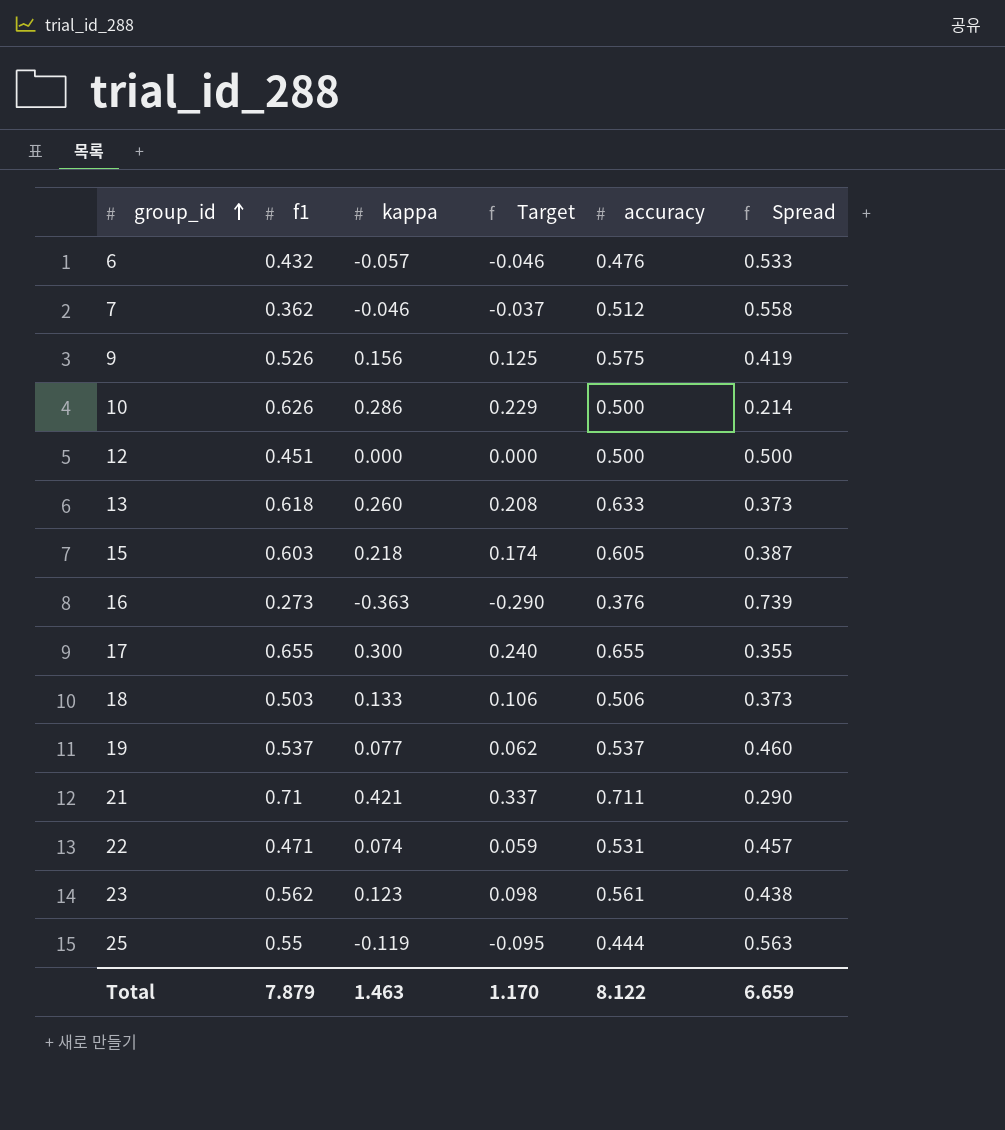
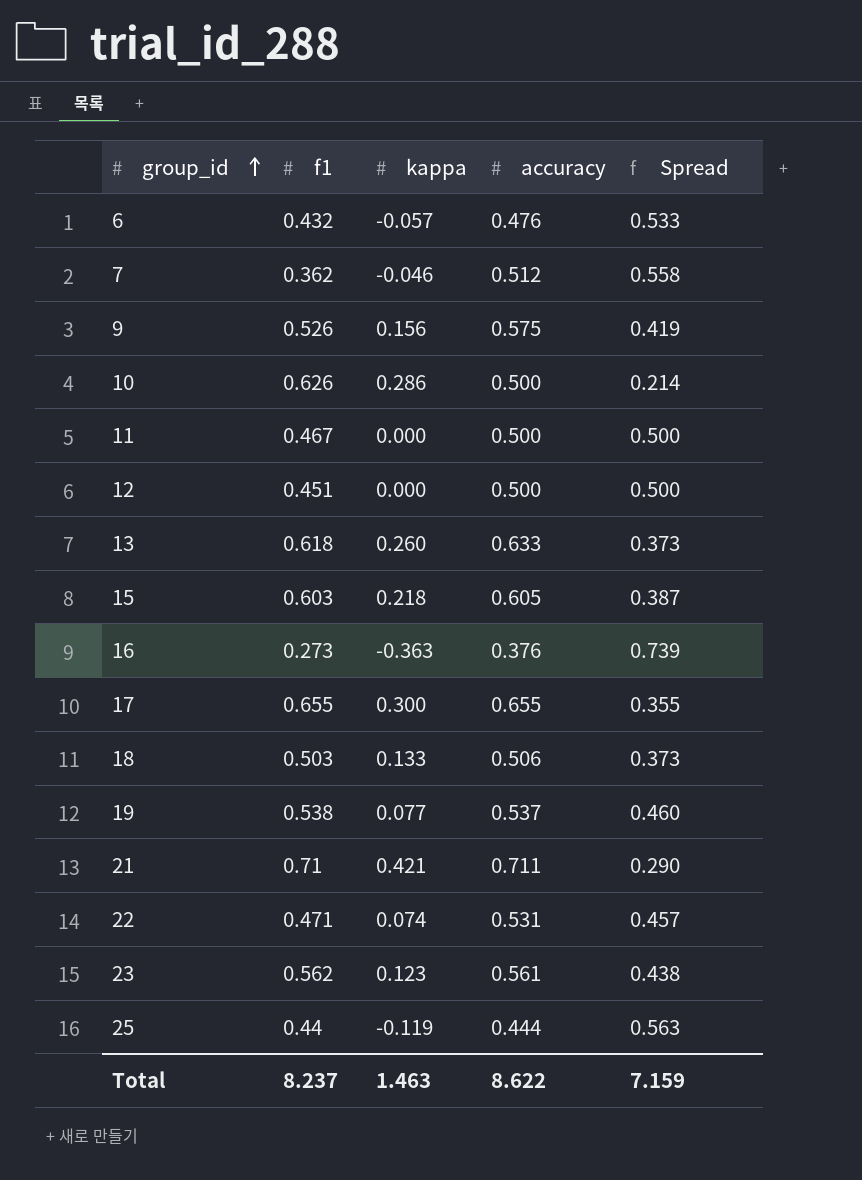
column Target | formula: [kappa] * 0.8 -> none
row 11: none -> 0.467 | 0.000 | 0.500 | 0.500
19 | f1: 0.537 -> 0.538
25 | f1: 0.55 -> 0.44
Total | f1: 7.879 -> 8.237
Total | accuracy: 8.122 -> 8.622
Total | Spread: 6.659 -> 7.159

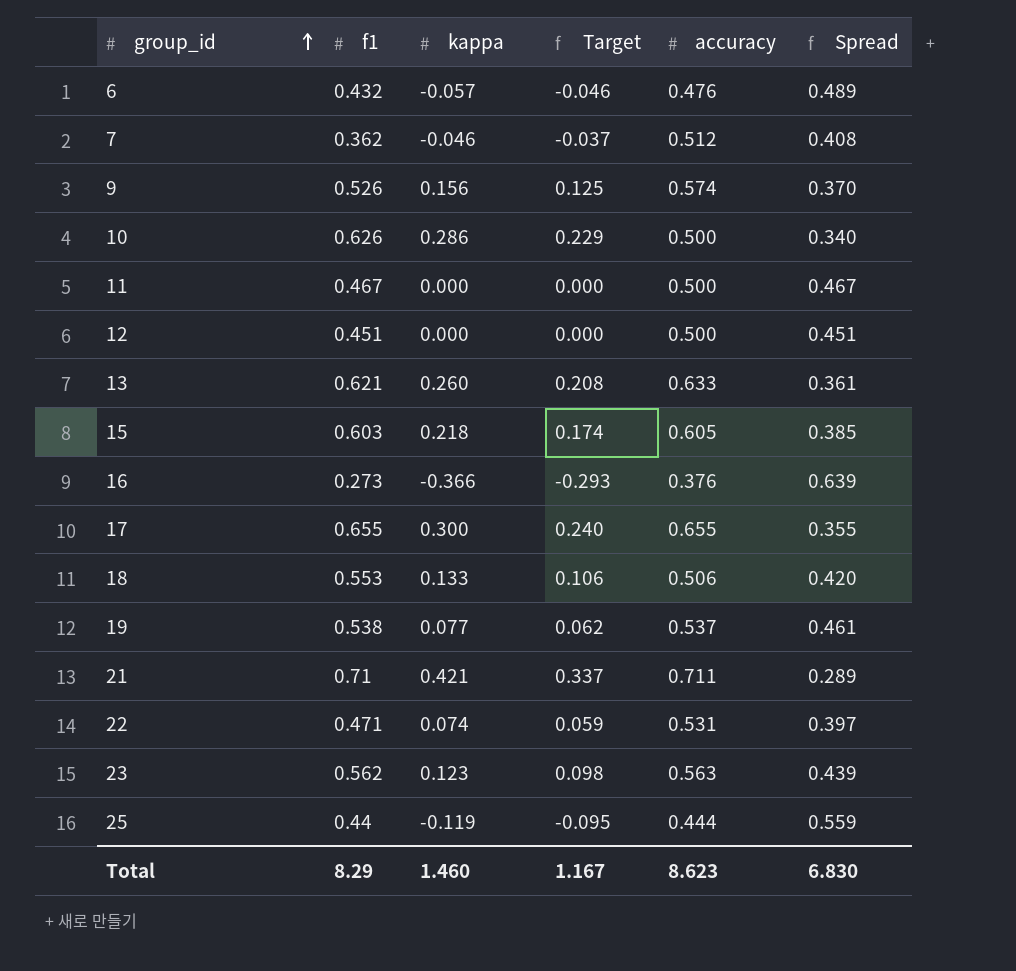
column Target | formula: none -> [kappa] * 0.8
column Spread | formula: [accuracy] - [kappa] -> [f1] - [kappa]
9 | accuracy: 0.575 -> 0.574
13 | f1: 0.618 -> 0.621
16 | kappa: -0.363 -> -0.366
18 | f1: 0.503 -> 0.553
23 | accuracy: 0.561 -> 0.563
Total | f1: 8.237 -> 8.29
Total | kappa: 1.463 -> 1.460
Total | accuracy: 8.622 -> 8.623
Total | Spread: 7.159 -> 6.830

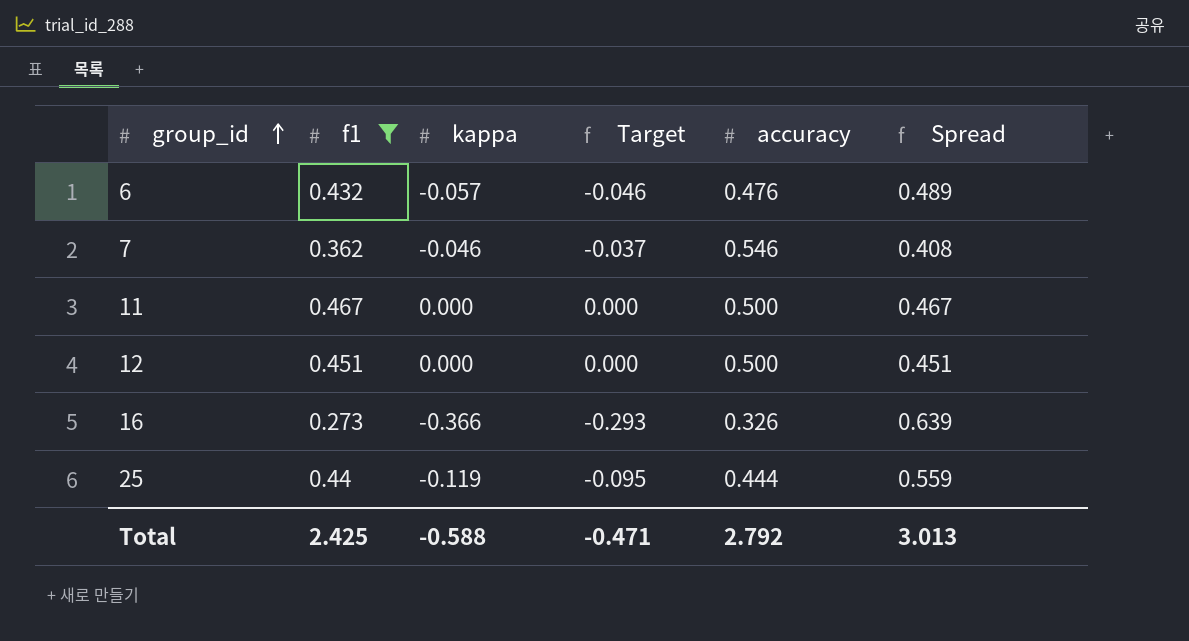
filter: none -> f1 <= 0.467
7 | accuracy: 0.512 -> 0.546
16 | accuracy: 0.376 -> 0.326
Total | f1: 8.29 -> 2.425
Total | kappa: 1.460 -> -0.588
Total | Target: 1.167 -> -0.471
Total | accuracy: 8.623 -> 2.792
Total | Spread: 6.830 -> 3.013

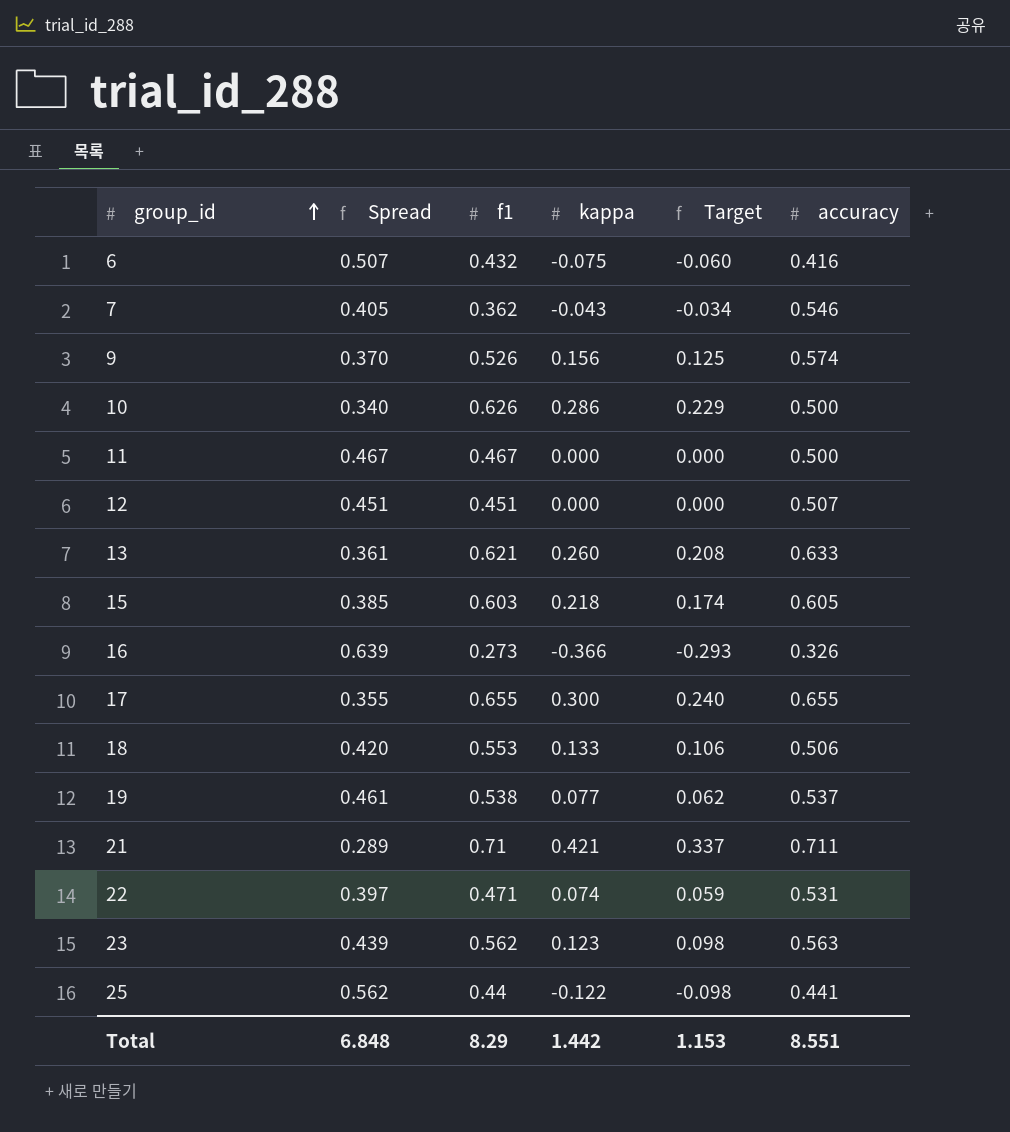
filter: f1 <= 0.467 -> none
column Spread | position: 6 -> 2
6 | Spread: 0.489 -> 0.507
6 | kappa: -0.057 -> -0.075
6 | Target: -0.046 -> -0.060
6 | accuracy: 0.476 -> 0.416
7 | Spread: 0.408 -> 0.405
7 | kappa: -0.046 -> -0.043
7 | Target: -0.037 -> -0.034
12 | accuracy: 0.500 -> 0.507
25 | Spread: 0.559 -> 0.562
25 | kappa: -0.119 -> -0.122
25 | Target: -0.095 -> -0.098
25 | accuracy: 0.444 -> 0.441
Total | Spread: 3.013 -> 6.848
Total | f1: 2.425 -> 8.29
Total | kappa: -0.588 -> 1.442
Total | Target: -0.471 -> 1.153
Total | accuracy: 2.792 -> 8.551

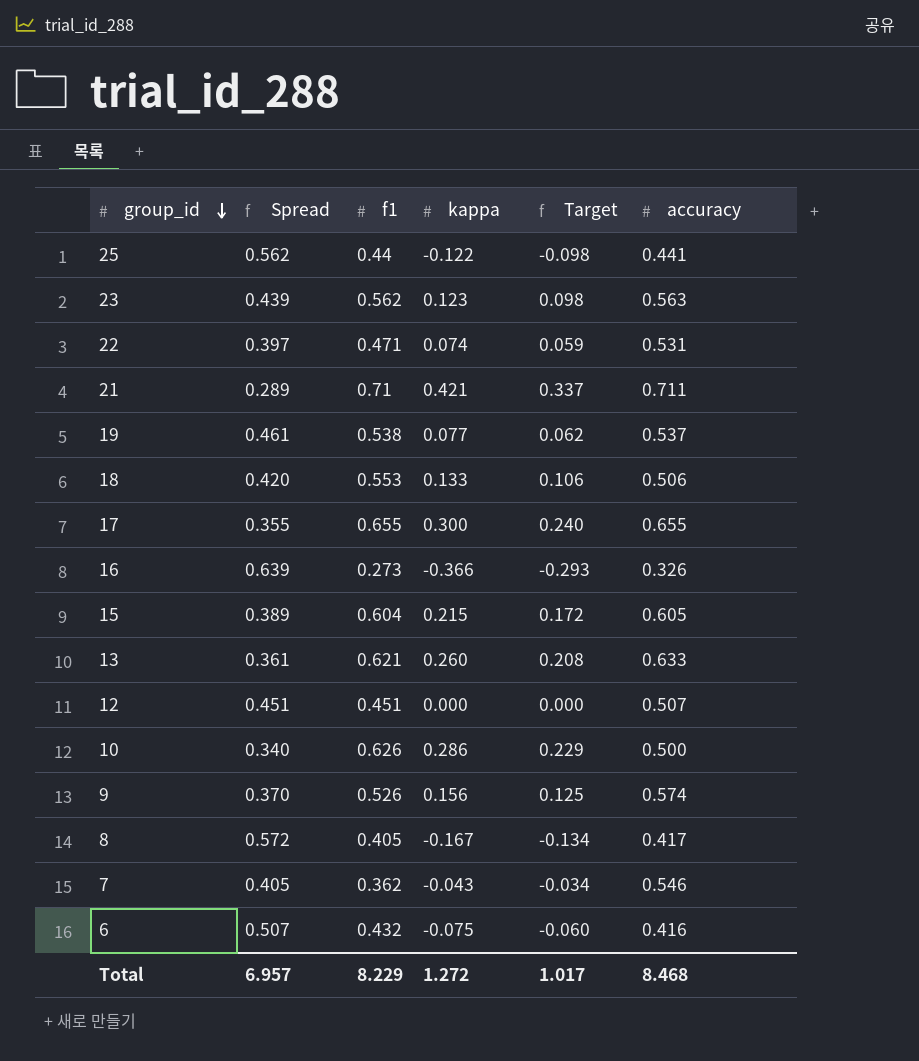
row order: group_id ascending -> group_id descending
row 11: 0.467 | 0.467 | 0.000 | 0.000 | 0.500 -> none
15 | Spread: 0.385 -> 0.389
15 | f1: 0.603 -> 0.604
15 | kappa: 0.218 -> 0.215
15 | Target: 0.174 -> 0.172
row 8: none -> 0.572 | 0.405 | -0.167 | -0.134 | 0.417
Total | Spread: 6.848 -> 6.957
Total | f1: 8.29 -> 8.229
Total | kappa: 1.442 -> 1.272
Total | Target: 1.153 -> 1.017
Total | accuracy: 8.551 -> 8.468

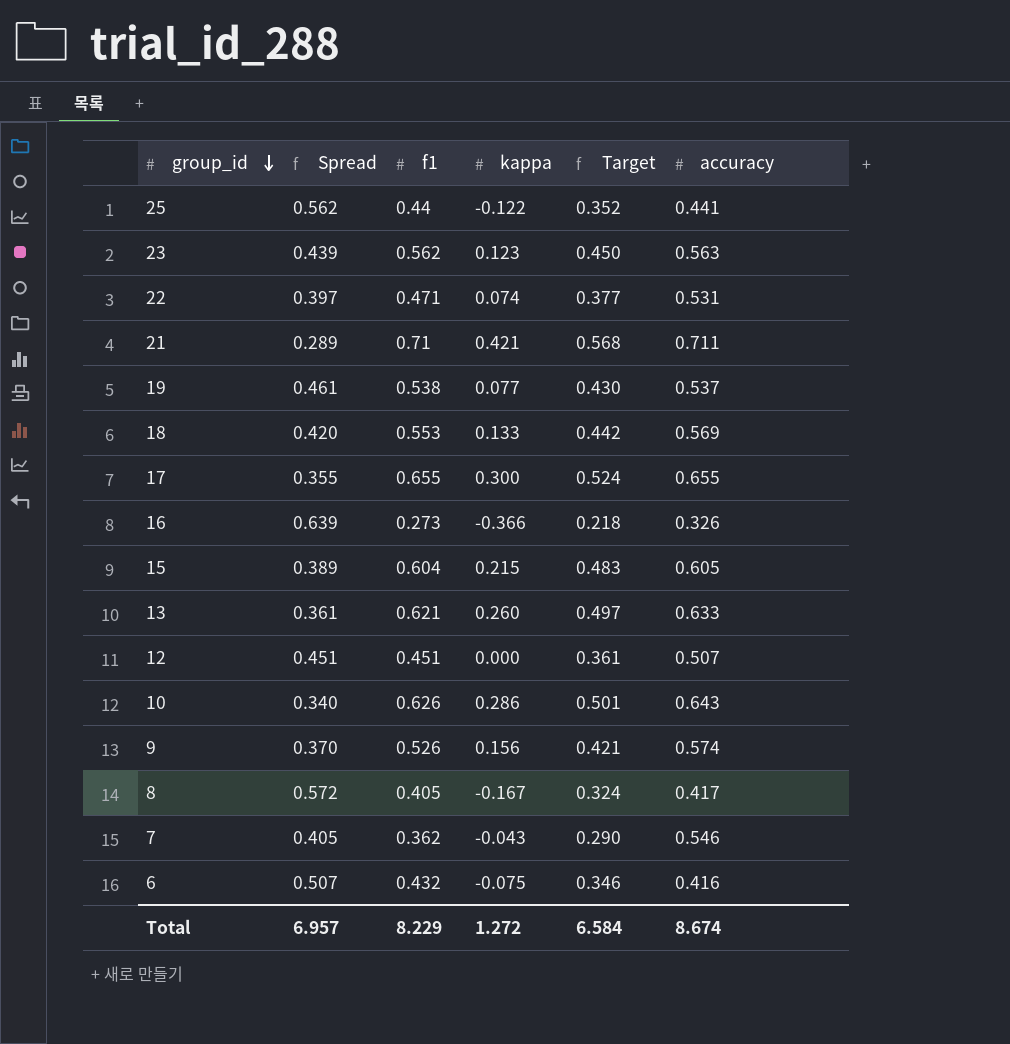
column Target | formula: [kappa] * 0.8 -> [f1] * 0.8
18 | accuracy: 0.506 -> 0.569
10 | accuracy: 0.500 -> 0.643
Total | Target: 1.017 -> 6.584
Total | accuracy: 8.468 -> 8.674

